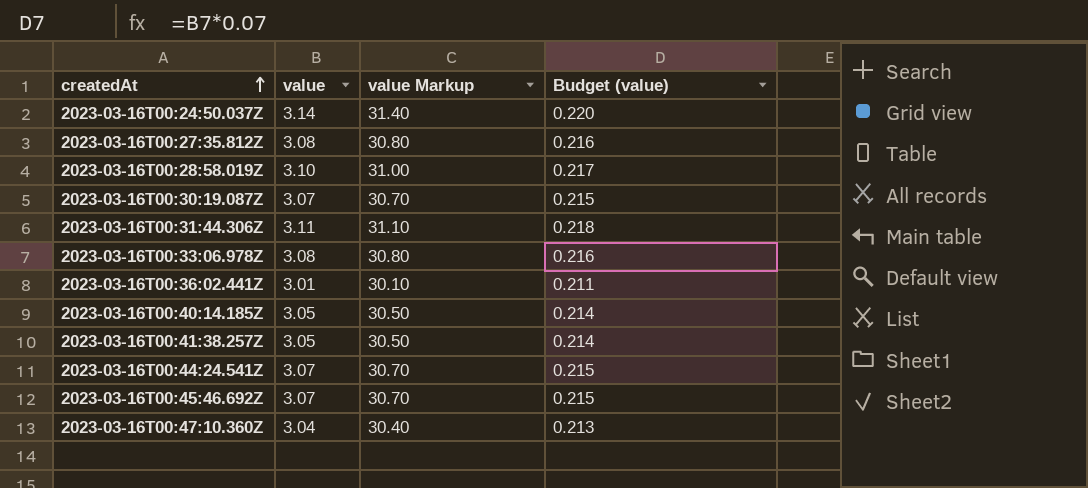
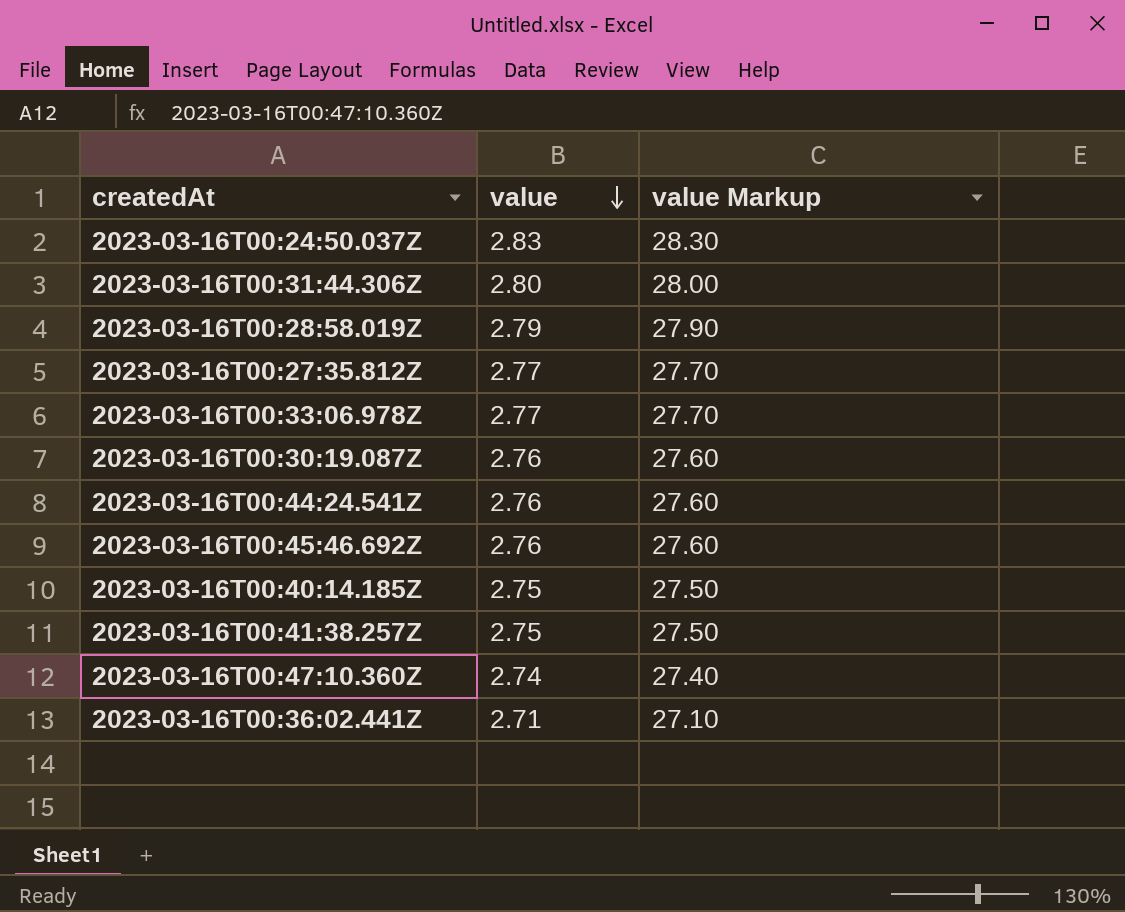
row order: createdAt ascending -> value descending
column Budget (value) | formula: [value] * 0.07 -> none
2023-03-16T00:24:50.037Z | value: 3.14 -> 2.83
2023-03-16T00:24:50.037Z | value Markup: 31.40 -> 28.30
2023-03-16T00:31:44.306Z | value: 3.11 -> 2.80
2023-03-16T00:31:44.306Z | value Markup: 31.10 -> 28.00
2023-03-16T00:28:58.019Z | value: 3.10 -> 2.79
2023-03-16T00:28:58.019Z | value Markup: 31.00 -> 27.90
2023-03-16T00:27:35.812Z | value: 3.08 -> 2.77
2023-03-16T00:27:35.812Z | value Markup: 30.80 -> 27.70
2023-03-16T00:33:06.978Z | value: 3.08 -> 2.77
2023-03-16T00:33:06.978Z | value Markup: 30.80 -> 27.70
2023-03-16T00:30:19.087Z | value: 3.07 -> 2.76
2023-03-16T00:30:19.087Z | value Markup: 30.70 -> 27.60
2023-03-16T00:44:24.541Z | value: 3.07 -> 2.76
2023-03-16T00:44:24.541Z | value Markup: 30.70 -> 27.60
2023-03-16T00:45:46.692Z | value: 3.07 -> 2.76
2023-03-16T00:45:46.692Z | value Markup: 30.70 -> 27.60
2023-03-16T00:40:14.185Z | value: 3.05 -> 2.75
2023-03-16T00:40:14.185Z | value Markup: 30.50 -> 27.50
2023-03-16T00:41:38.257Z | value: 3.05 -> 2.75
2023-03-16T00:41:38.257Z | value Markup: 30.50 -> 27.50
2023-03-16T00:47:10.360Z | value: 3.04 -> 2.74
2023-03-16T00:47:10.360Z | value Markup: 30.40 -> 27.40
2023-03-16T00:36:02.441Z | value: 3.01 -> 2.71
2023-03-16T00:36:02.441Z | value Markup: 30.10 -> 27.10

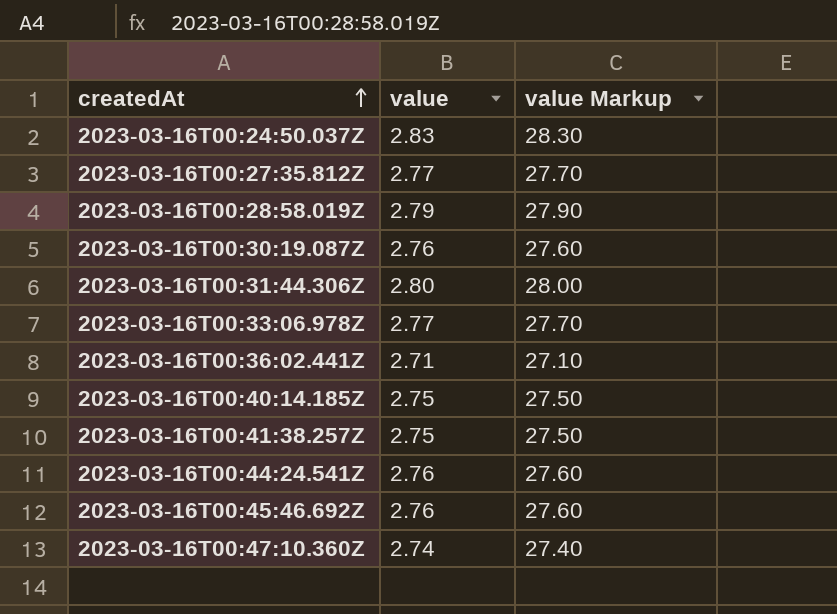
row order: value descending -> createdAt ascending

